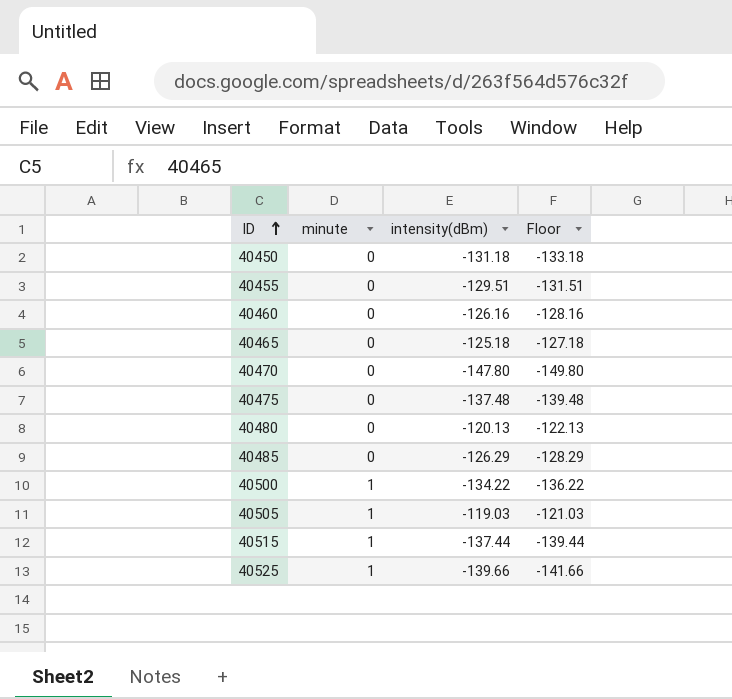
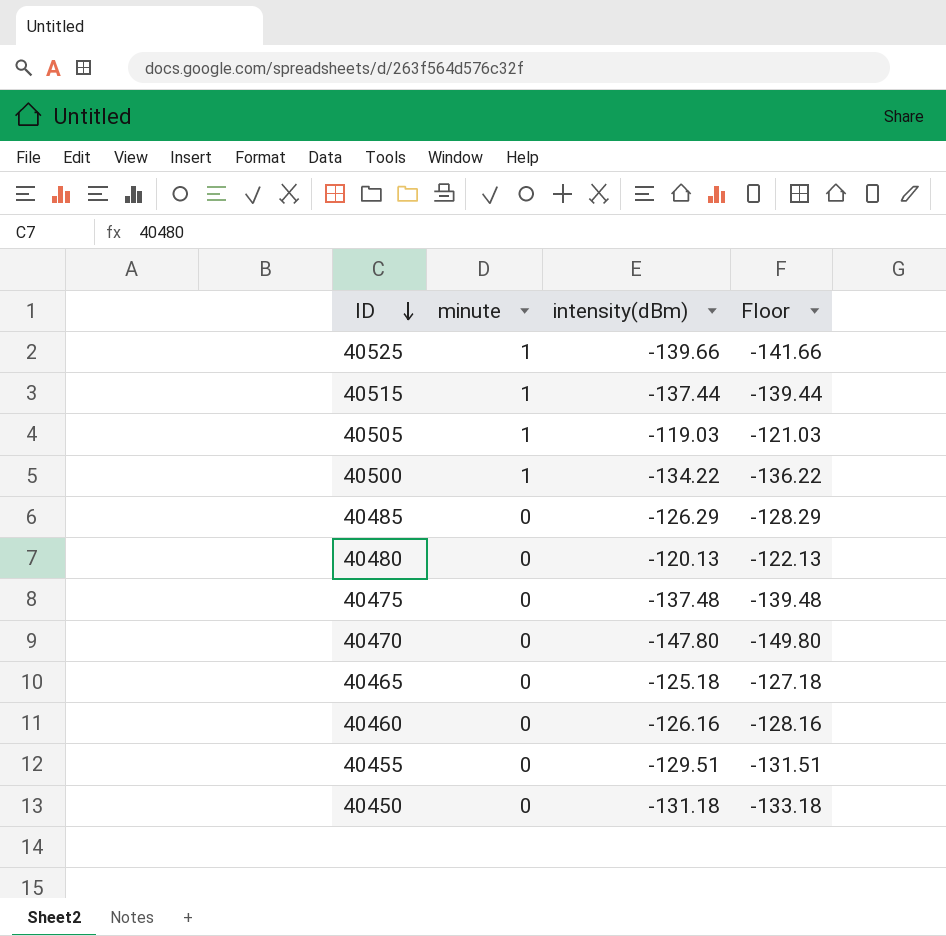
row order: ID ascending -> ID descending

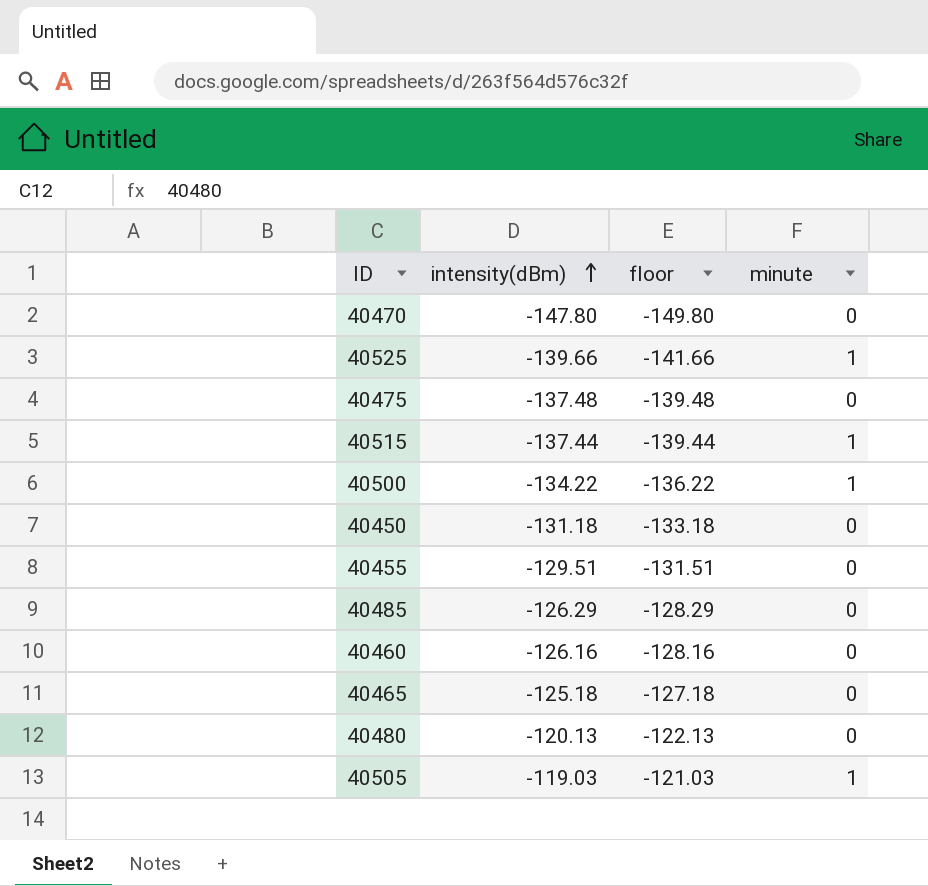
row order: ID descending -> intensity(dBm) ascending
column name: Floor -> floor
column minute | position: 2 -> 4

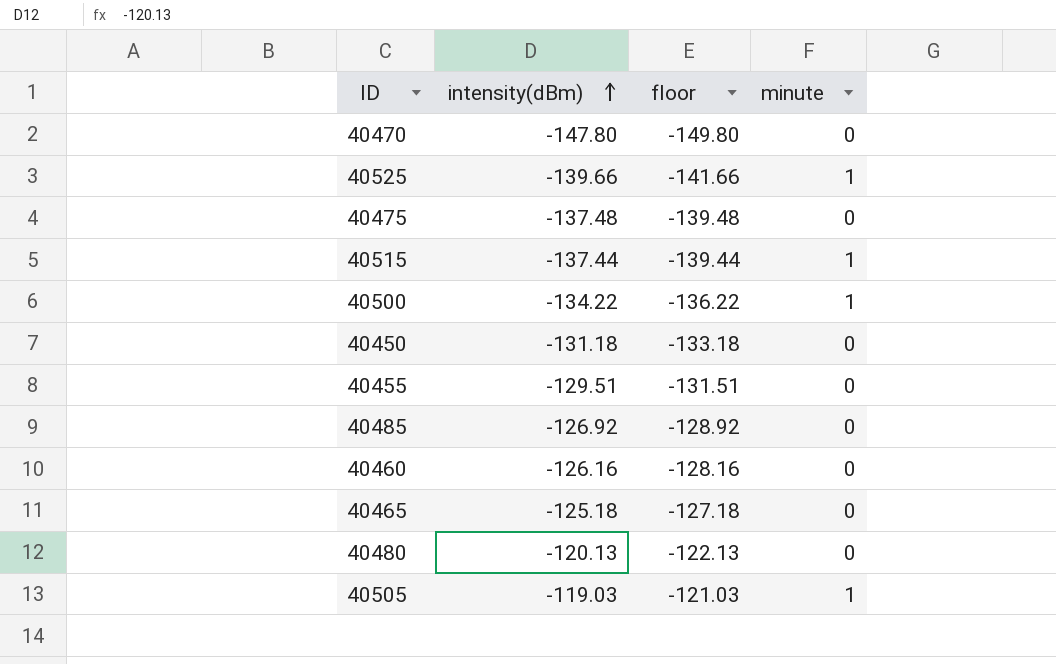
40485 | intensity(dBm): -126.29 -> -126.92
40485 | floor: -128.29 -> -128.92

